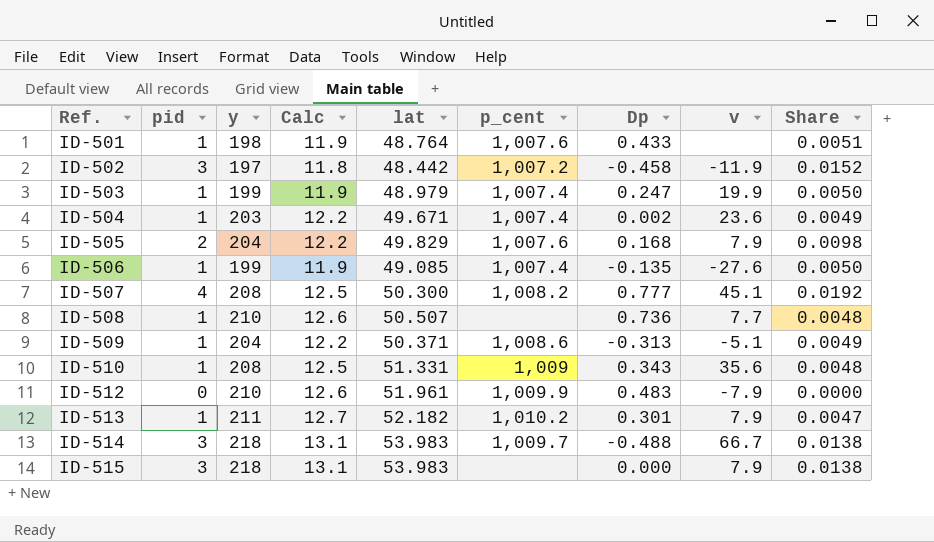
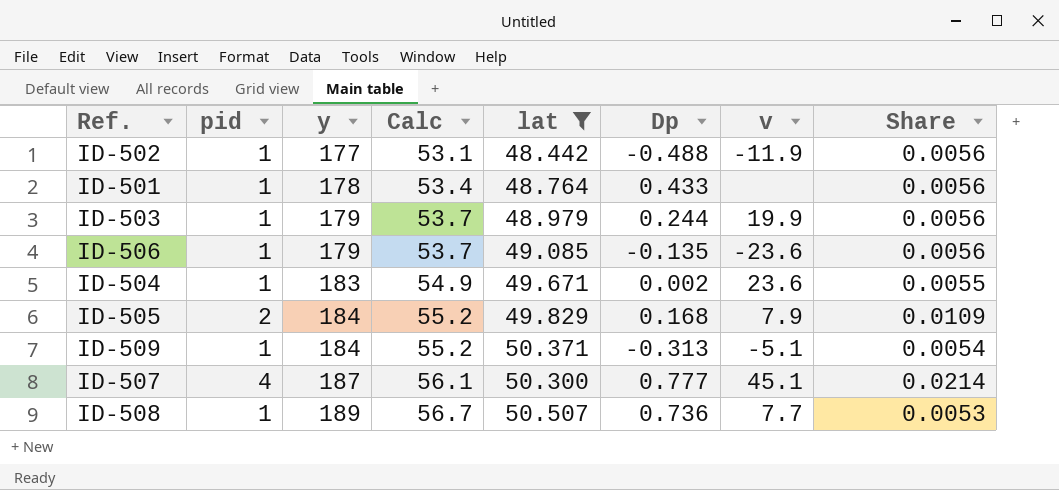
filter: none -> lat <= 50.507
row order: Ref. ascending -> y ascending
column p_cent | position: 6 -> none
column Calc | formula: [y] * 0.06 -> [y] * 0.3
ID-502 | pid: 3 -> 1
ID-502 | y: 197 -> 177
ID-502 | Dp: -0.458 -> -0.488
ID-502 | Share: 0.0152 -> 0.0056
ID-501 | y: 198 -> 178
ID-501 | Share: 0.0051 -> 0.0056
ID-503 | y: 199 -> 179
ID-503 | Dp: 0.247 -> 0.244
ID-503 | Share: 0.0050 -> 0.0056
ID-506 | y: 199 -> 179
ID-506 | v: -27.6 -> -23.6
ID-506 | Share: 0.0050 -> 0.0056
ID-504 | y: 203 -> 183
ID-504 | Share: 0.0049 -> 0.0055
ID-505 | y: 204 -> 184
ID-505 | Share: 0.0098 -> 0.0109
ID-509 | y: 204 -> 184
ID-509 | Share: 0.0049 -> 0.0054
ID-507 | y: 208 -> 187
ID-507 | Share: 0.0192 -> 0.0214
ID-508 | y: 210 -> 189
ID-508 | Share: 0.0048 -> 0.0053

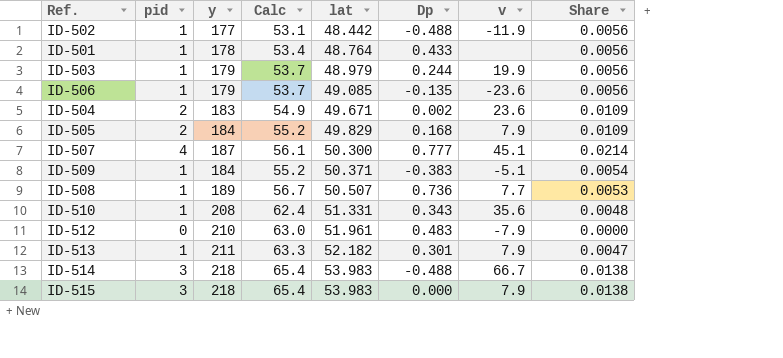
filter: lat <= 50.507 -> none
row order: y ascending -> lat ascending
ID-504 | pid: 1 -> 2
ID-504 | Share: 0.0055 -> 0.0109
ID-509 | Dp: -0.313 -> -0.383

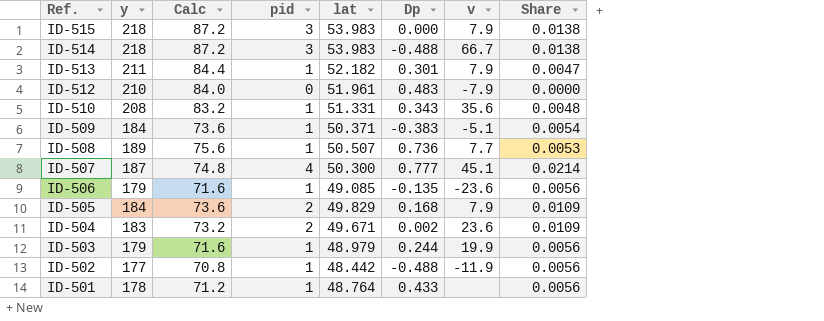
row order: lat ascending -> Ref. descending
column Calc | formula: [y] * 0.3 -> [y] * 0.4
column pid | position: 2 -> 4

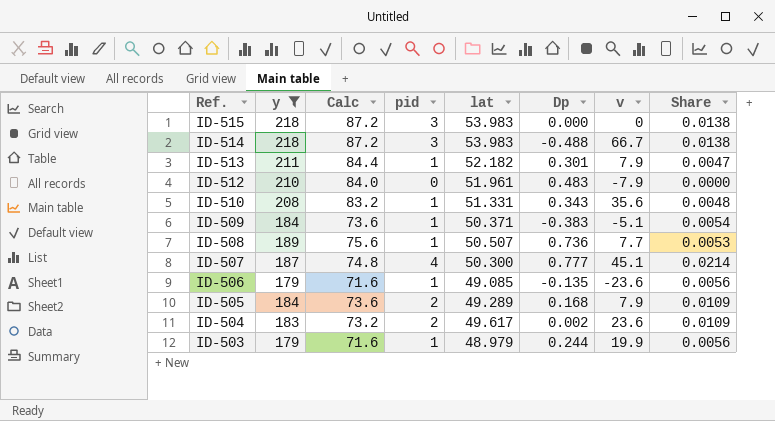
filter: none -> y >= 179
ID-515 | v: 7.9 -> 0
ID-505 | lat: 49.829 -> 49.289
ID-504 | lat: 49.671 -> 49.617

